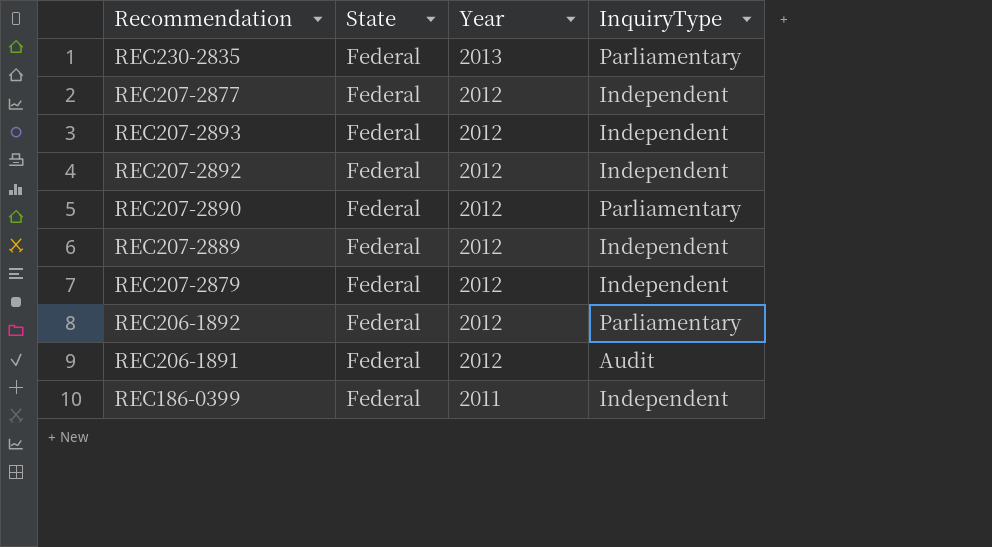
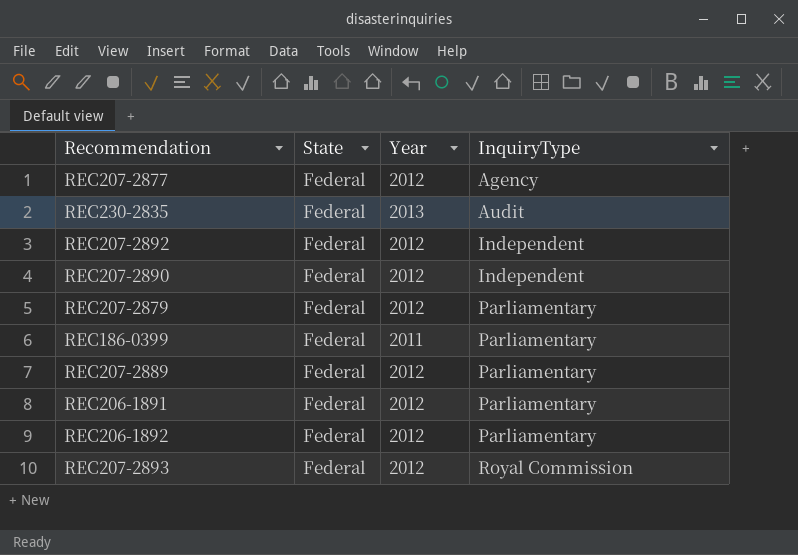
row order: Year descending -> InquiryType ascending
REC207-2877 | InquiryType: Independent -> Agency
REC230-2835 | InquiryType: Parliamentary -> Audit
REC207-2890 | InquiryType: Parliamentary -> Independent
REC207-2879 | InquiryType: Independent -> Parliamentary
REC186-0399 | InquiryType: Independent -> Parliamentary
REC207-2889 | InquiryType: Independent -> Parliamentary
REC206-1891 | InquiryType: Audit -> Parliamentary
REC207-2893 | InquiryType: Independent -> Royal Commission

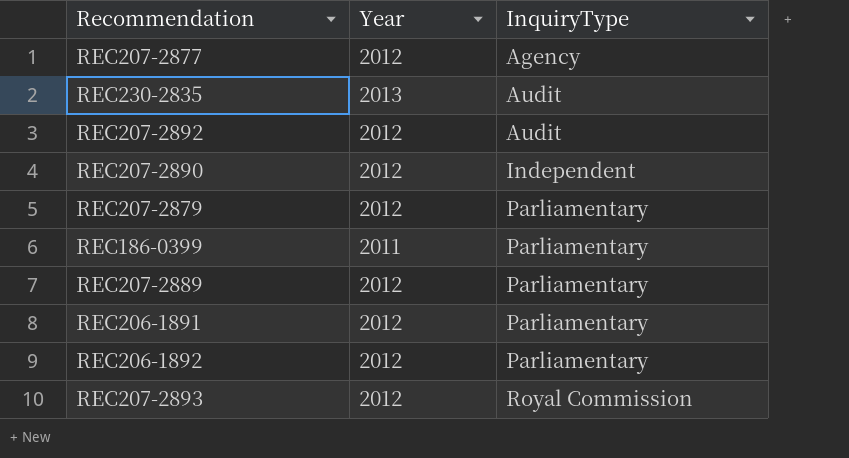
column State | position: 2 -> none
REC207-2892 | InquiryType: Independent -> Audit

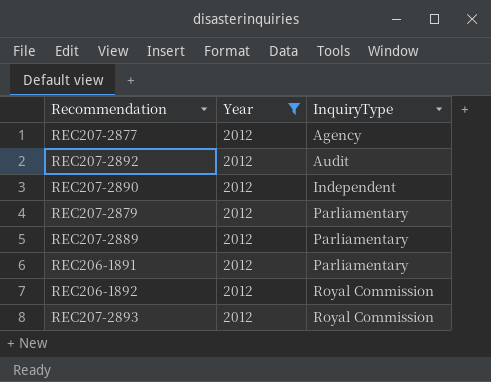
filter: none -> Year = 2012
REC206-1892 | InquiryType: Parliamentary -> Royal Commission

